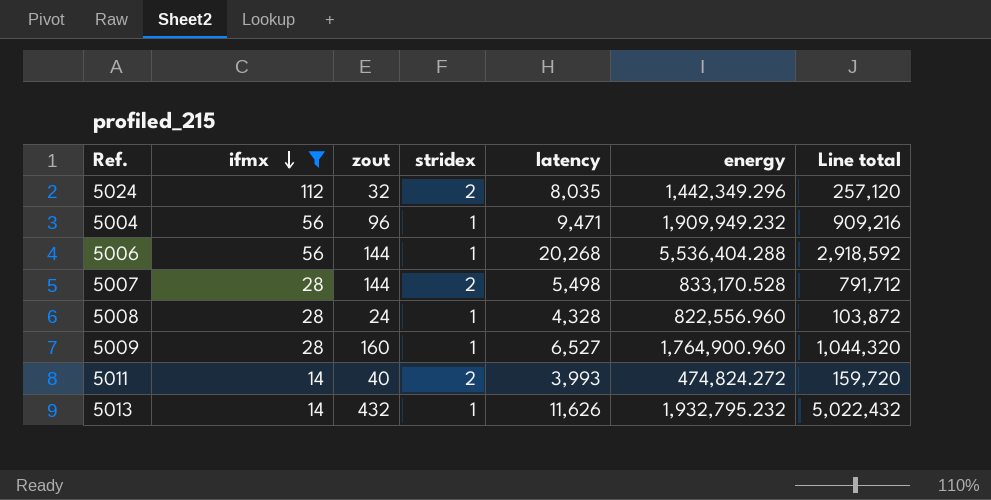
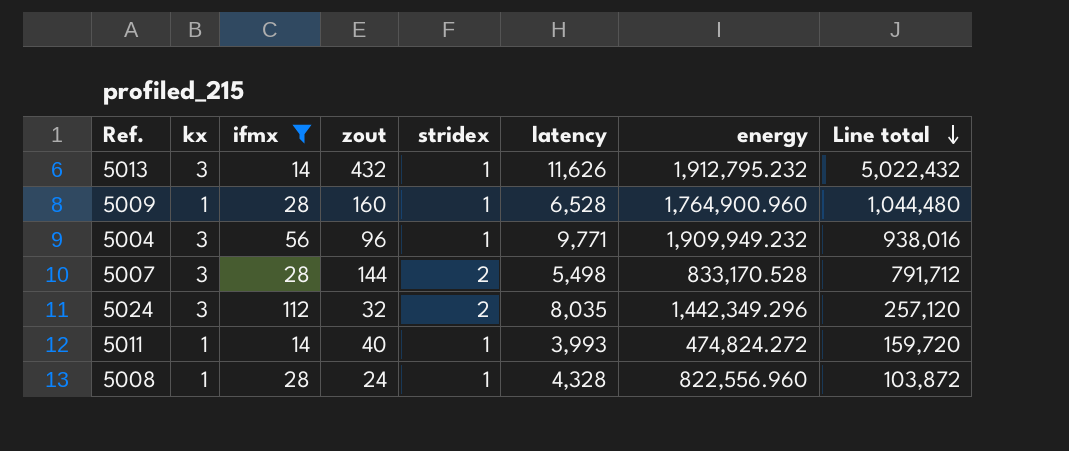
row order: ifmx descending -> Line total descending
column kx | position: none -> 2
row 5006: 56 | 144 | 1 | 20,268 | 5,536,404.288 | 2,918,592 -> none
5013 | energy: 1,932,795.232 -> 1,912,795.232
5009 | latency: 6,527 -> 6,528
5009 | Line total: 1,044,320 -> 1,044,480
5004 | latency: 9,471 -> 9,771
5004 | Line total: 909,216 -> 938,016
5011 | stridex: 2 -> 1

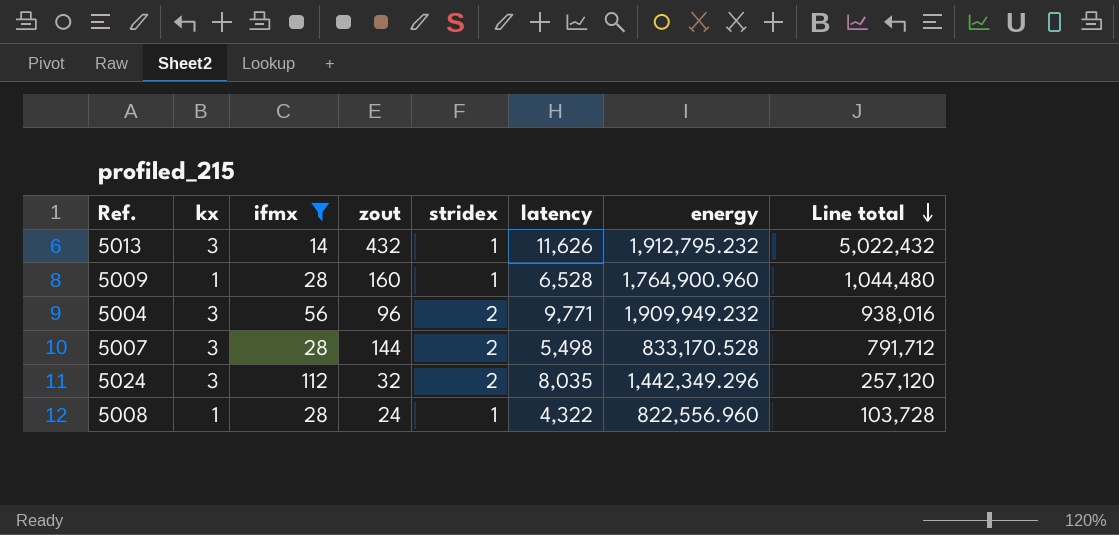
row 5011: 1 | 14 | 40 | 1 | 3,993 | 474,824.272 | 159,720 -> none
5004 | stridex: 1 -> 2
5008 | latency: 4,328 -> 4,322
5008 | Line total: 103,872 -> 103,728

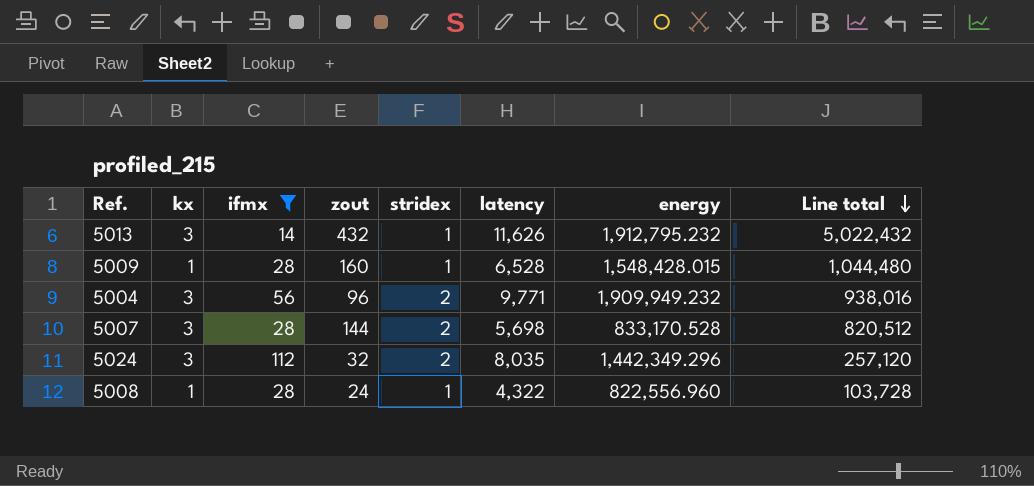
5009 | energy: 1,764,900.960 -> 1,548,428.015
5007 | latency: 5,498 -> 5,698
5007 | Line total: 791,712 -> 820,512

